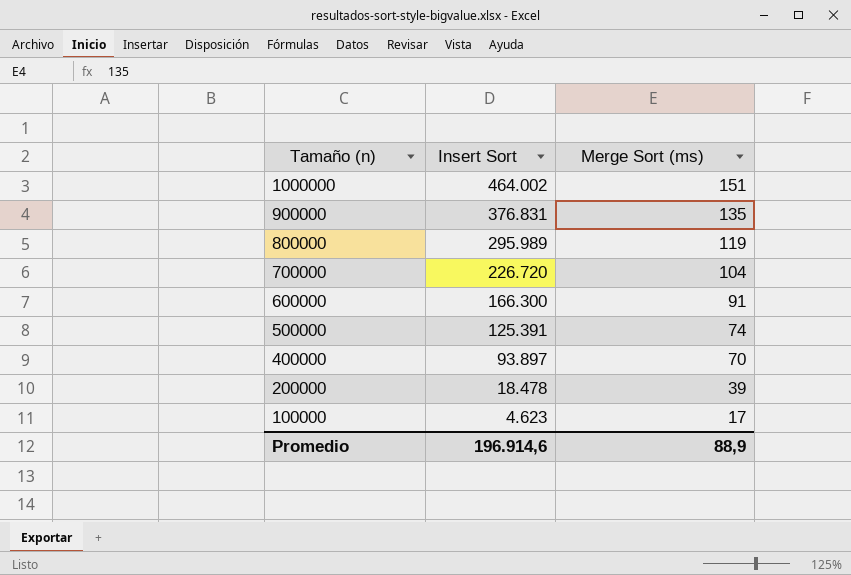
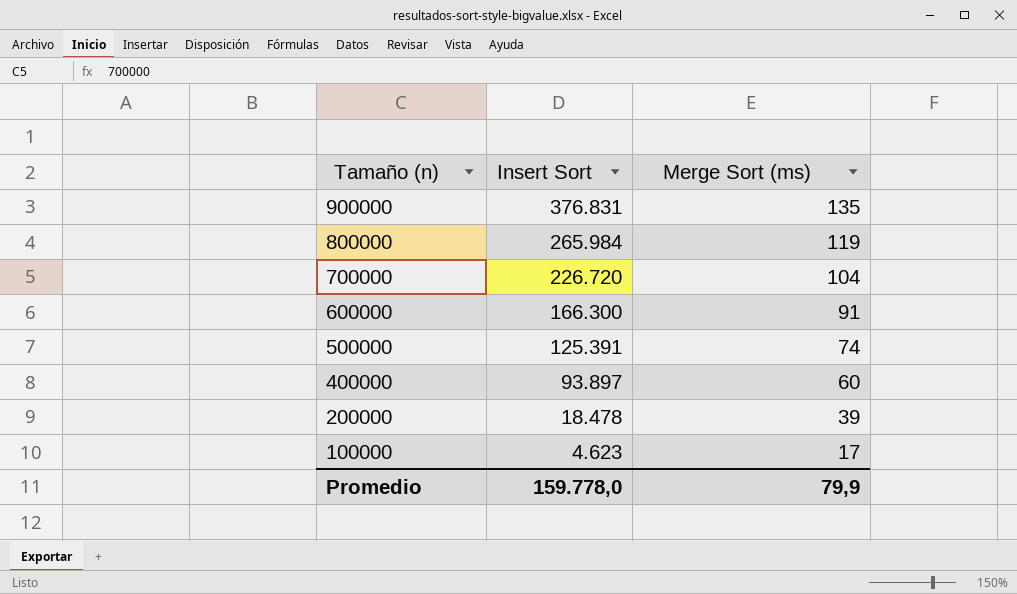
row 1000000: 464.002 | 151 -> none
800000 | Insert Sort: 295.989 -> 265.984
400000 | Merge Sort (ms): 70 -> 60
Promedio | Insert Sort: 196.914,6 -> 159.778,0
Promedio | Merge Sort (ms): 88,9 -> 79,9

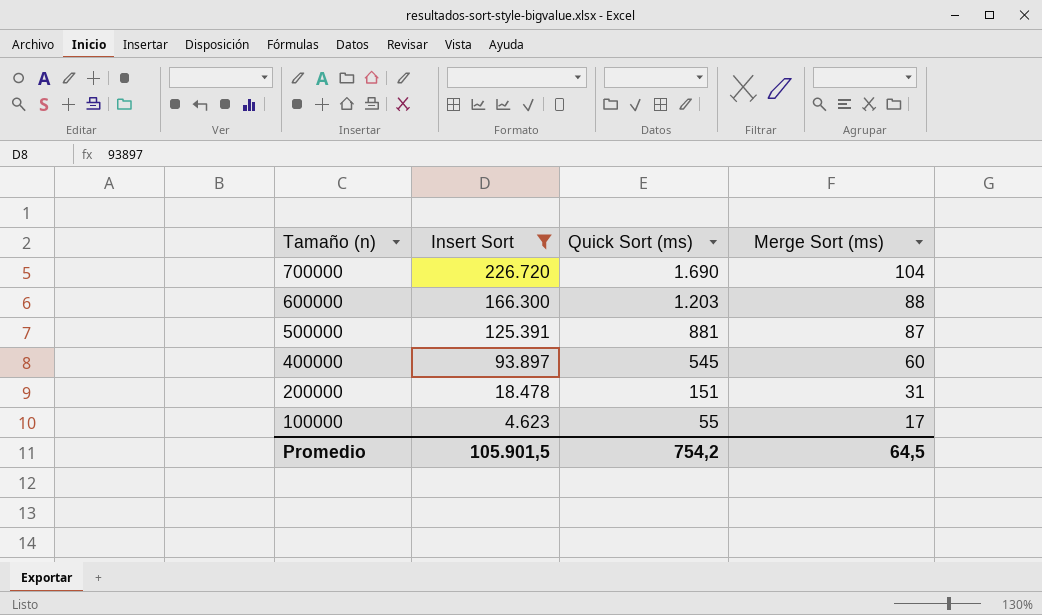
filter: none -> Insert Sort <= 226.720
column Quick Sort (ms) | position: none -> 3
600000 | Merge Sort (ms): 91 -> 88
500000 | Merge Sort (ms): 74 -> 87
200000 | Merge Sort (ms): 39 -> 31
Promedio | Insert Sort: 159.778,0 -> 105.901,5
Promedio | Merge Sort (ms): 79,9 -> 64,5

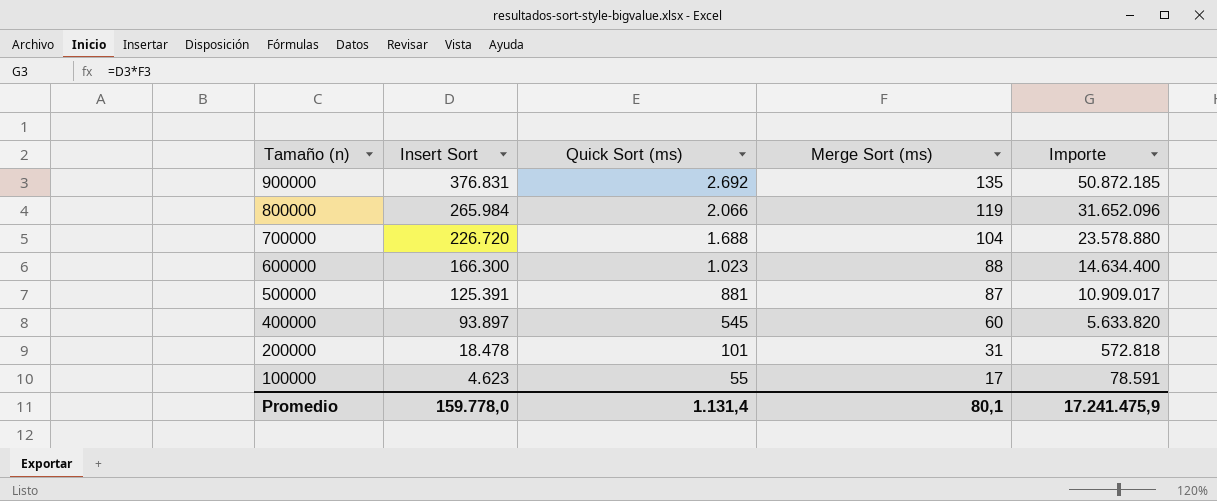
filter: Insert Sort <= 226.720 -> none
column Importe | formula: none -> [Insert Sort] * [Merge Sort (ms)]
700000 | Quick Sort (ms): 1.690 -> 1.688
600000 | Quick Sort (ms): 1.203 -> 1.023
200000 | Quick Sort (ms): 151 -> 101
Promedio | Insert Sort: 105.901,5 -> 159.778,0
Promedio | Quick Sort (ms): 754,2 -> 1.131,4
Promedio | Merge Sort (ms): 64,5 -> 80,1

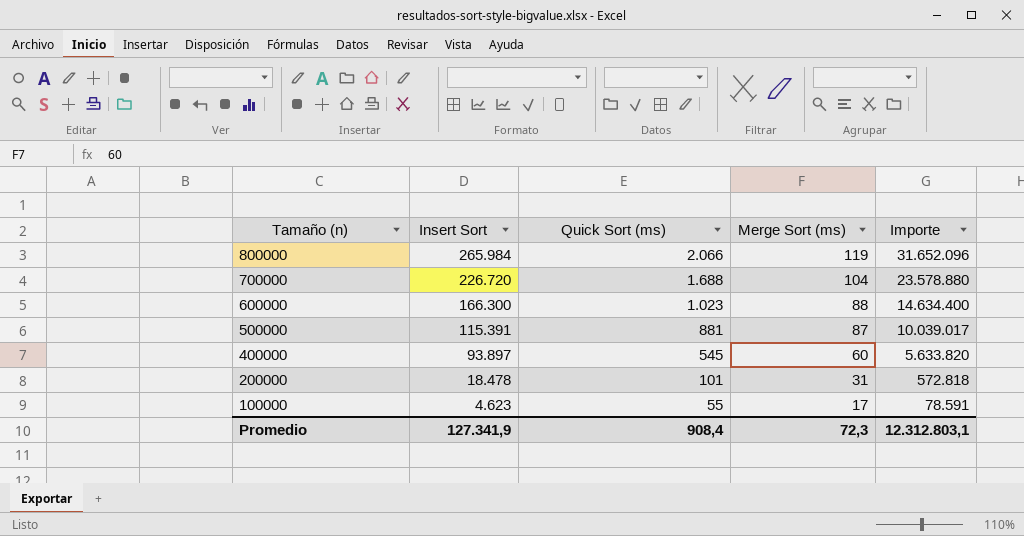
row 900000: 376.831 | 2.692 | 135 | 50.872.185 -> none
500000 | Insert Sort: 125.391 -> 115.391
500000 | Importe: 10.909.017 -> 10.039.017
Promedio | Insert Sort: 159.778,0 -> 127.341,9
Promedio | Quick Sort (ms): 1.131,4 -> 908,4
Promedio | Merge Sort (ms): 80,1 -> 72,3
Promedio | Importe: 17.241.475,9 -> 12.312.803,1

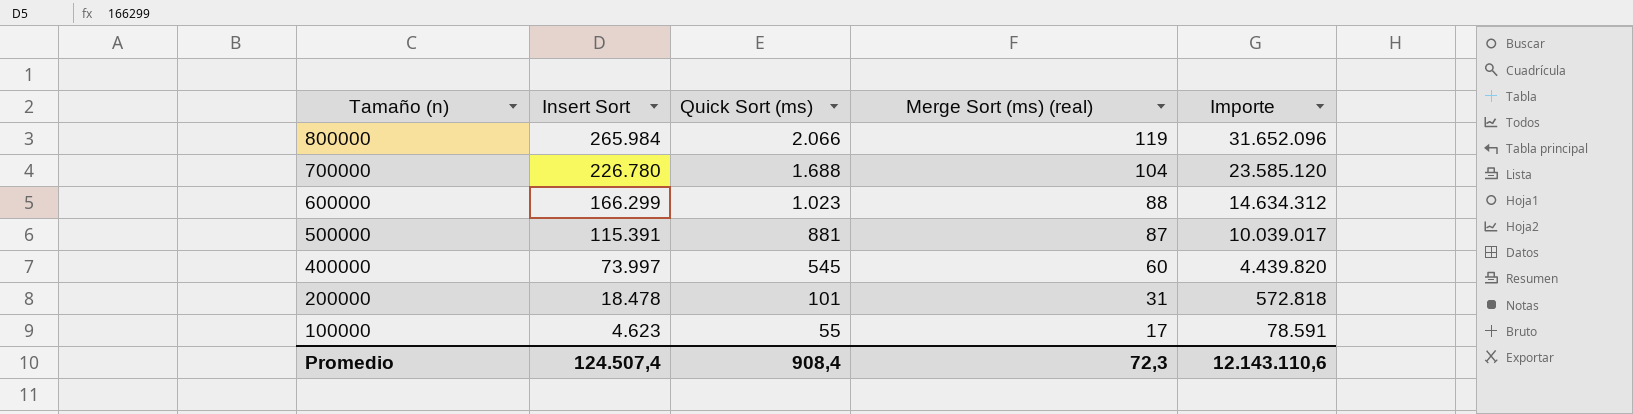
column name: Merge Sort (ms) -> Merge Sort (ms) (real)
700000 | Insert Sort: 226.720 -> 226.780
700000 | Importe: 23.578.880 -> 23.585.120
600000 | Insert Sort: 166.300 -> 166.299
600000 | Importe: 14.634.400 -> 14.634.312
400000 | Insert Sort: 93.897 -> 73.997
400000 | Importe: 5.633.820 -> 4.439.820
Promedio | Insert Sort: 127.341,9 -> 124.507,4
Promedio | Importe: 12.312.803,1 -> 12.143.110,6

